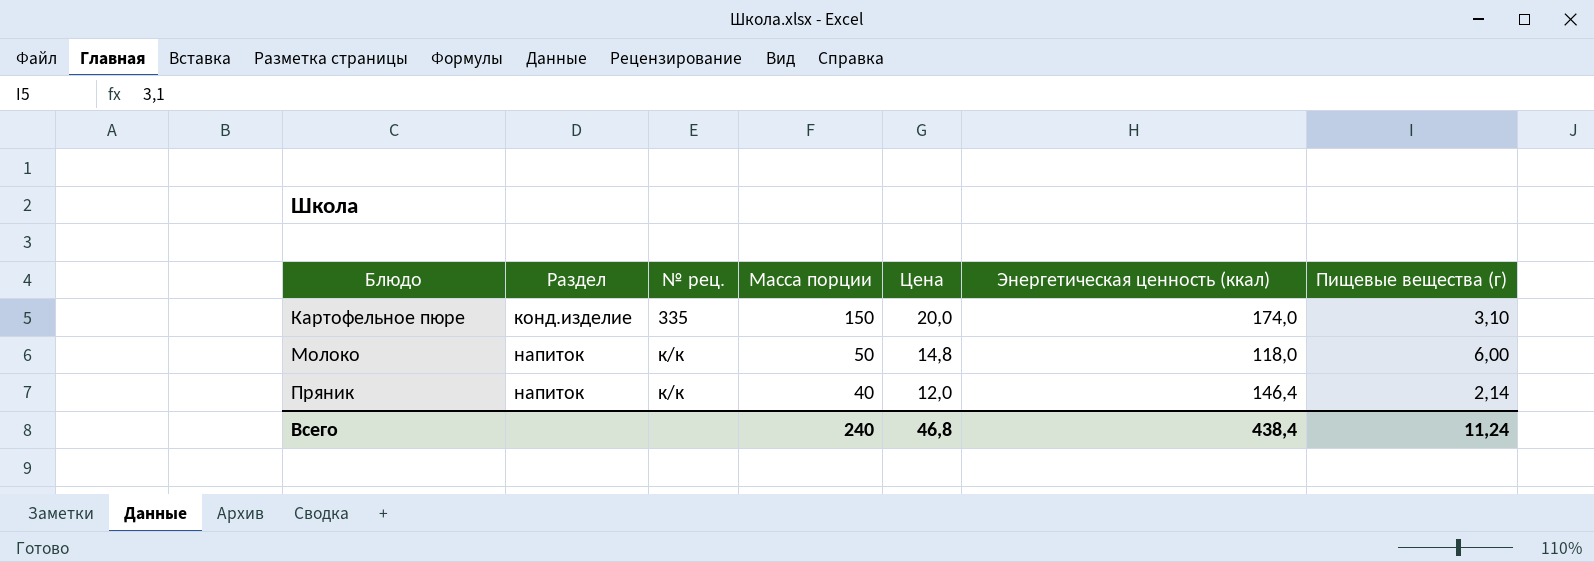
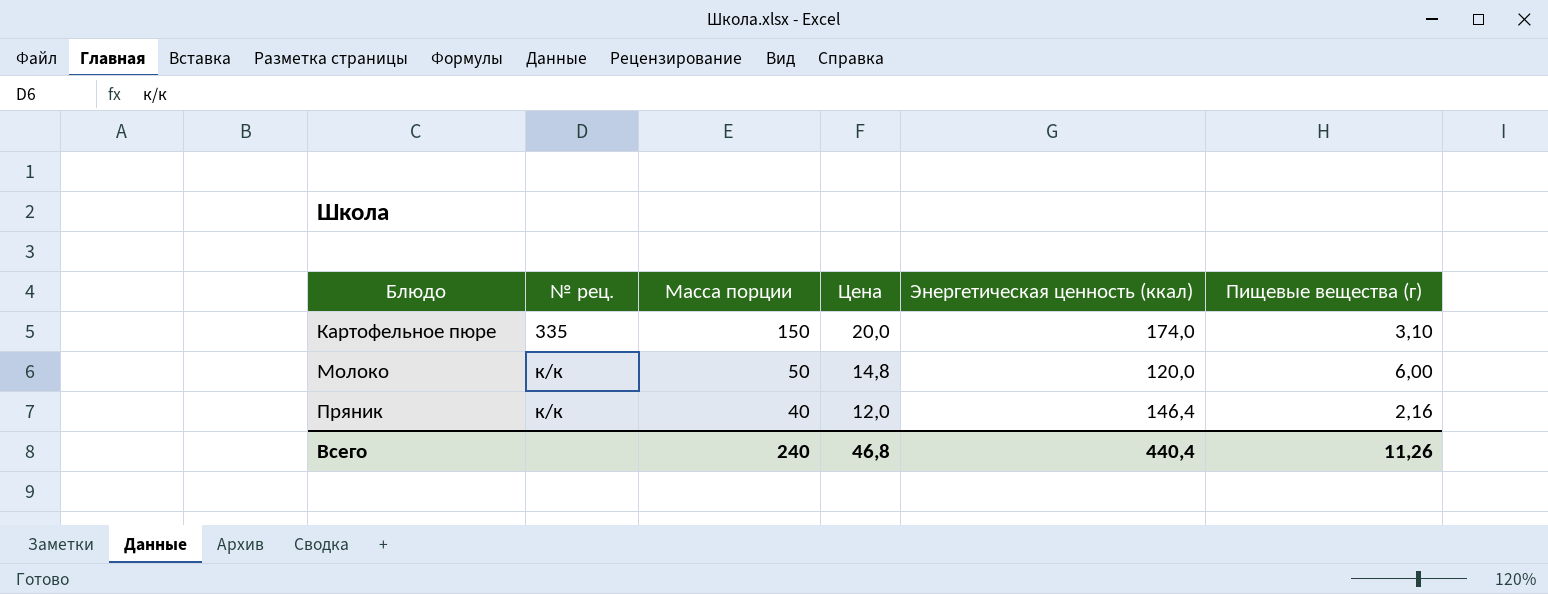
column Раздел | position: 2 -> none
Молоко | Энергетическая ценность (ккал): 118,0 -> 120,0
Пряник | Пищевые вещества (г): 2,14 -> 2,16
Всего | Энергетическая ценность (ккал): 438,4 -> 440,4
Всего | Пищевые вещества (г): 11,24 -> 11,26

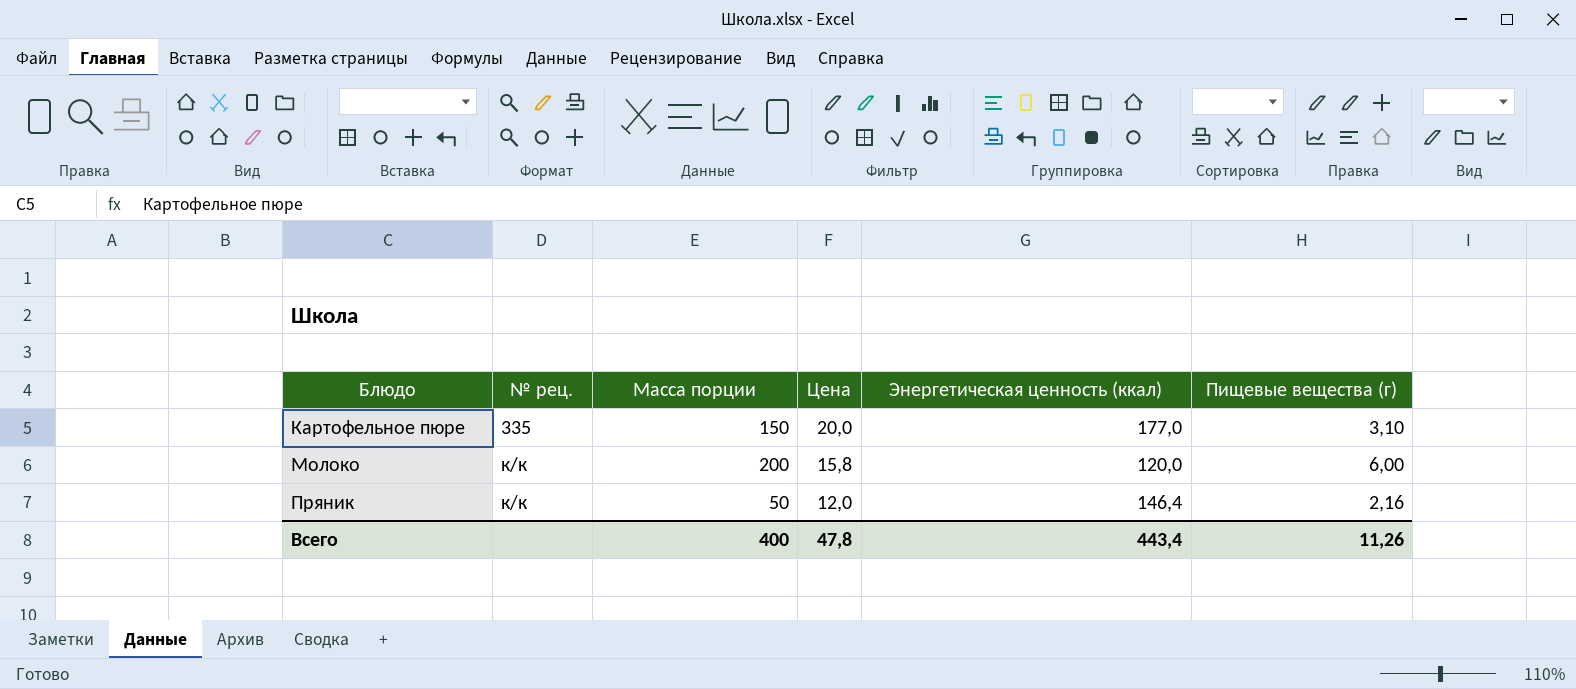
Картофельное пюре | Энергетическая ценность (ккал): 174,0 -> 177,0
Молоко | Масса порции: 50 -> 200
Молоко | Цена: 14,8 -> 15,8
Пряник | Масса порции: 40 -> 50
Всего | Масса порции: 240 -> 400
Всего | Цена: 46,8 -> 47,8
Всего | Энергетическая ценность (ккал): 440,4 -> 443,4

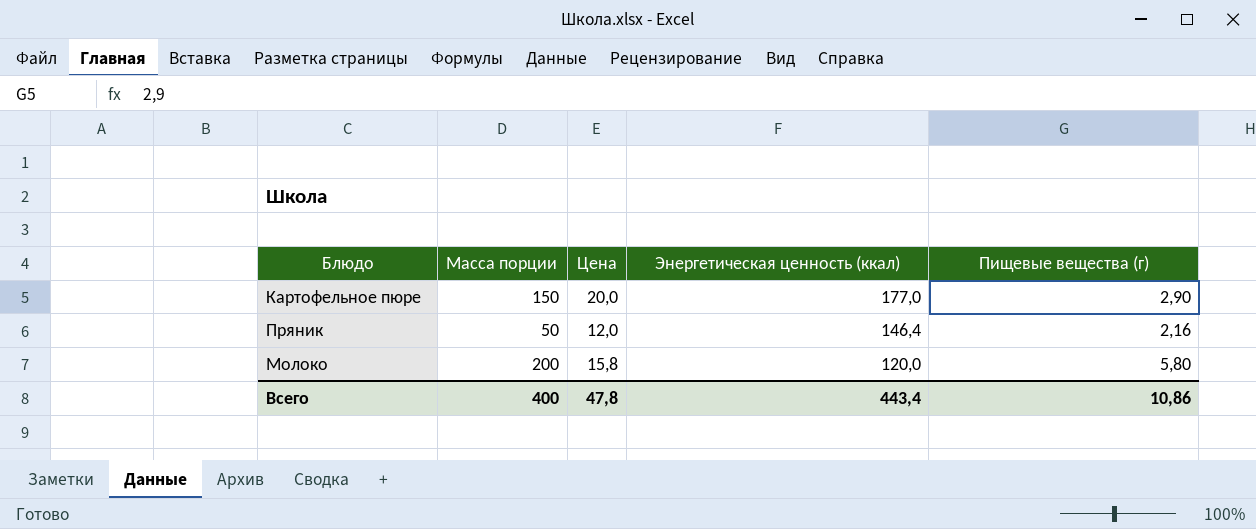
row order: Блюдо ascending -> Энергетическая ценность (ккал) descending
column № рец. | position: 2 -> none
Картофельное пюре | Пищевые вещества (г): 3,10 -> 2,90
Молоко | Пищевые вещества (г): 6,00 -> 5,80
Всего | Пищевые вещества (г): 11,26 -> 10,86

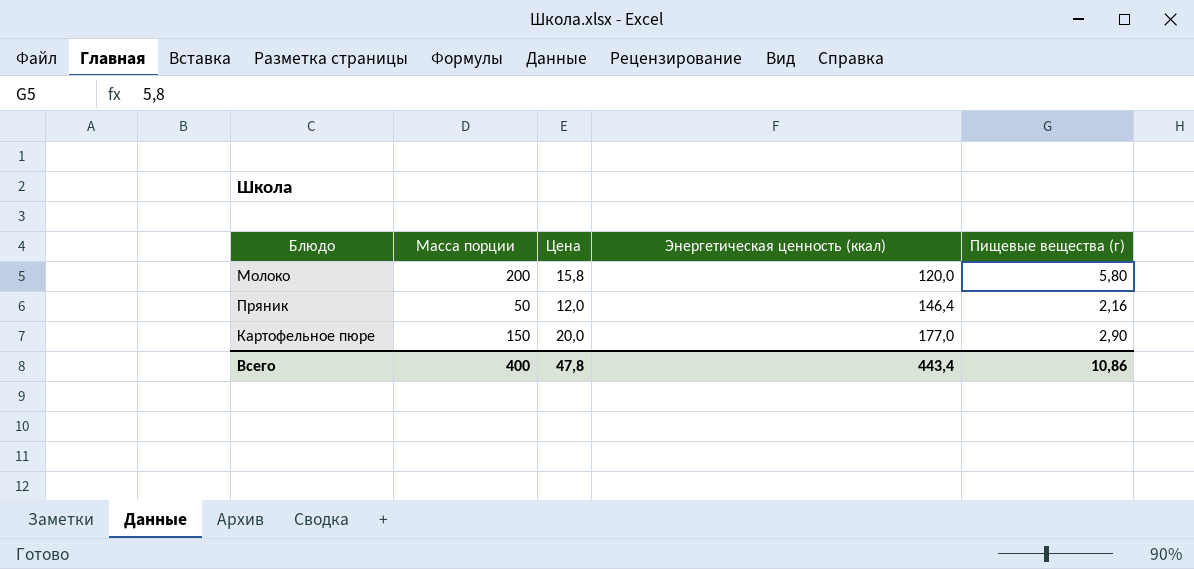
row order: Энергетическая ценность (ккал) descending -> Энергетическая ценность (ккал) ascending

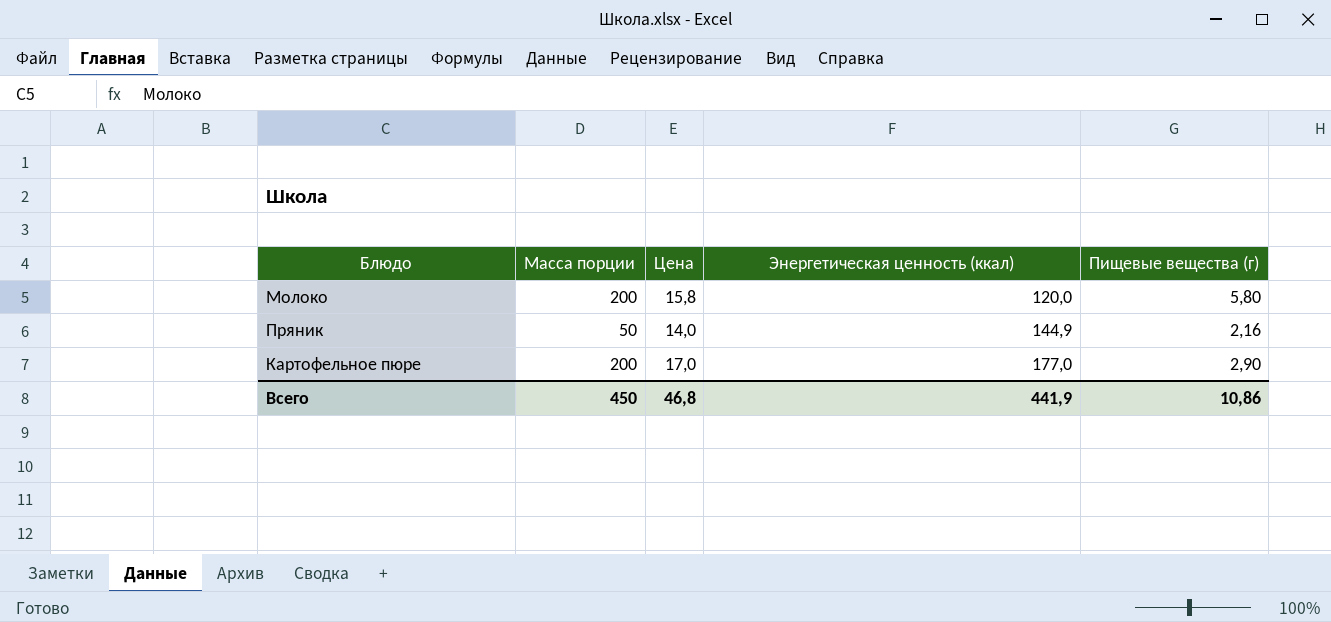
Пряник | Цена: 12,0 -> 14,0
Пряник | Энергетическая ценность (ккал): 146,4 -> 144,9
Картофельное пюре | Масса порции: 150 -> 200
Картофельное пюре | Цена: 20,0 -> 17,0
Всего | Масса порции: 400 -> 450
Всего | Цена: 47,8 -> 46,8
Всего | Энергетическая ценность (ккал): 443,4 -> 441,9

